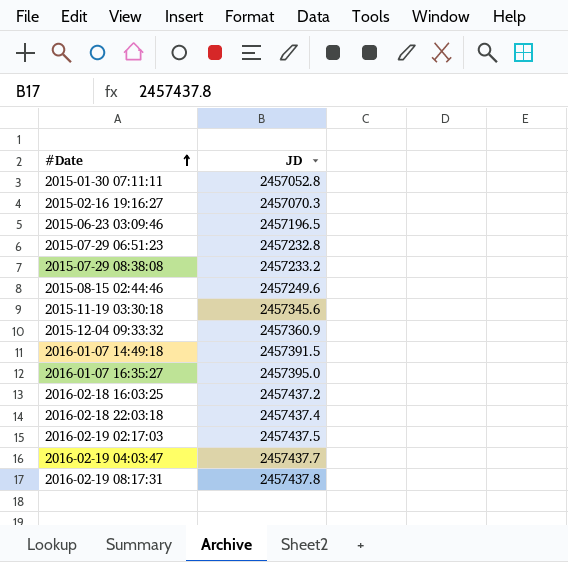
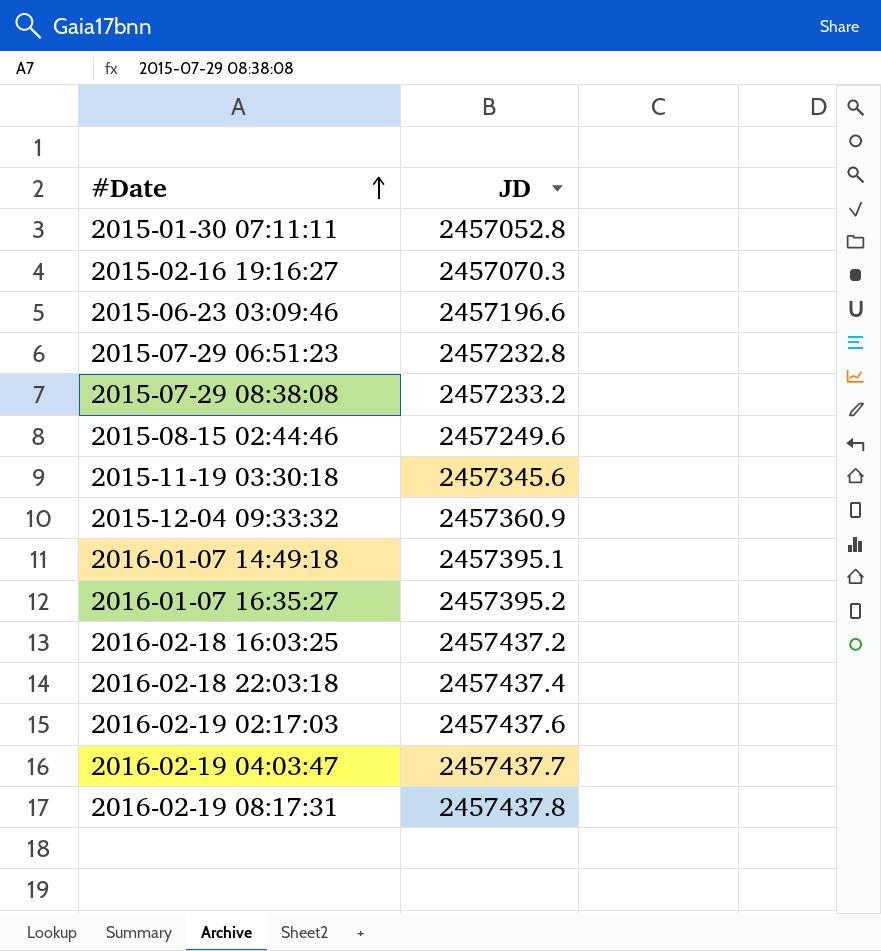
2015-06-23 03:09:46 | JD: 2457196.5 -> 2457196.6
2016-01-07 14:49:18 | JD: 2457391.5 -> 2457395.1
2016-01-07 16:35:27 | JD: 2457395.0 -> 2457395.2
2016-02-19 02:17:03 | JD: 2457437.5 -> 2457437.6

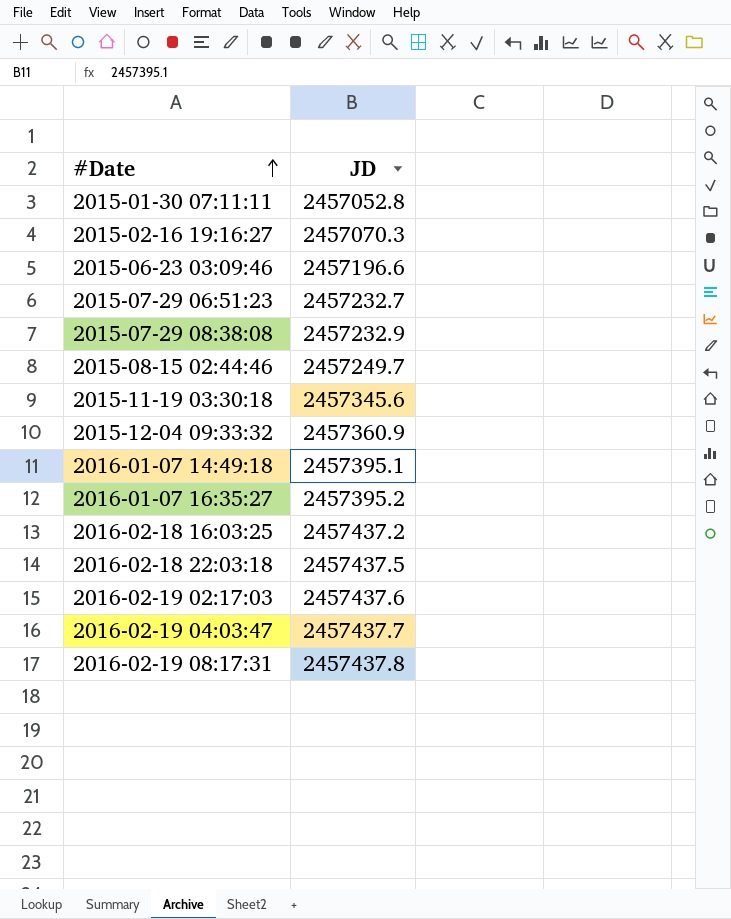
2015-07-29 06:51:23 | JD: 2457232.8 -> 2457232.7
2015-07-29 08:38:08 | JD: 2457233.2 -> 2457232.9
2015-08-15 02:44:46 | JD: 2457249.6 -> 2457249.7
2016-02-18 22:03:18 | JD: 2457437.4 -> 2457437.5

